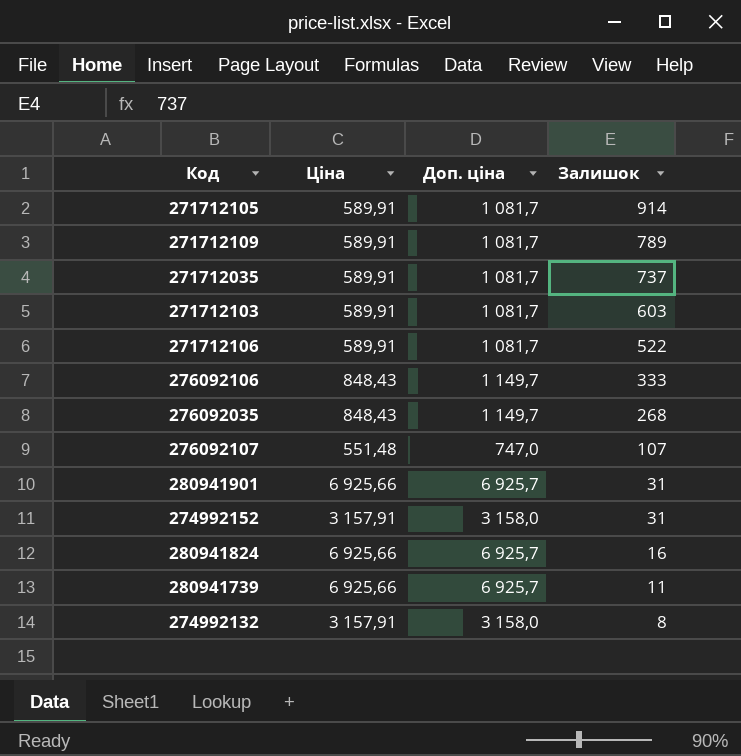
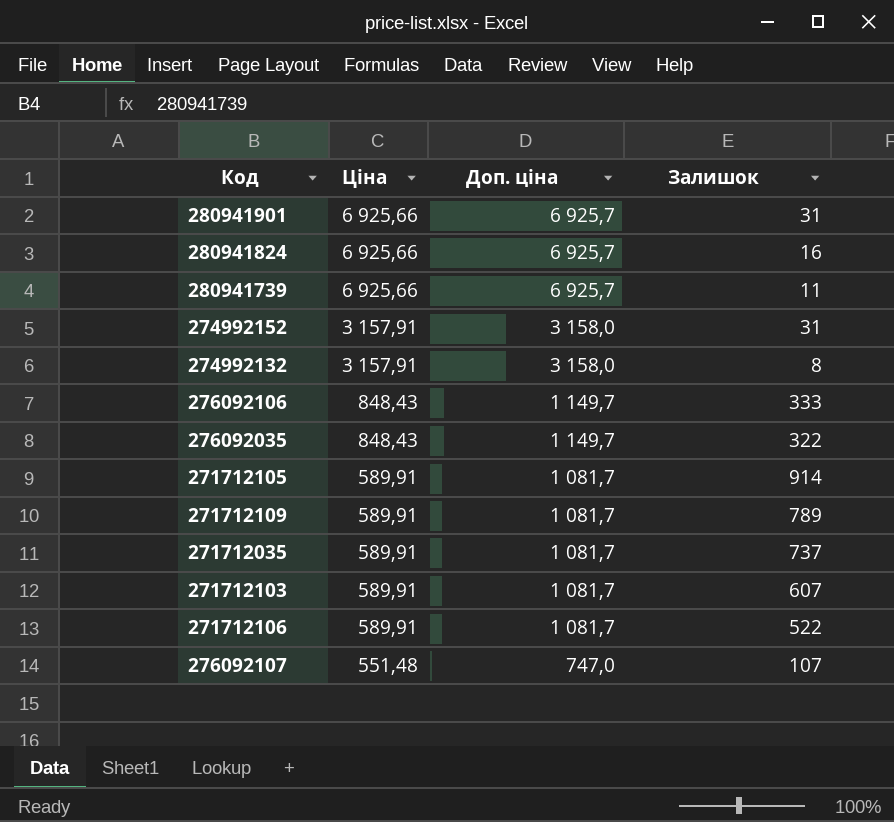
row order: Залишок descending -> Ціна descending
276092035 | Залишок: 268 -> 322
271712103 | Залишок: 603 -> 607

